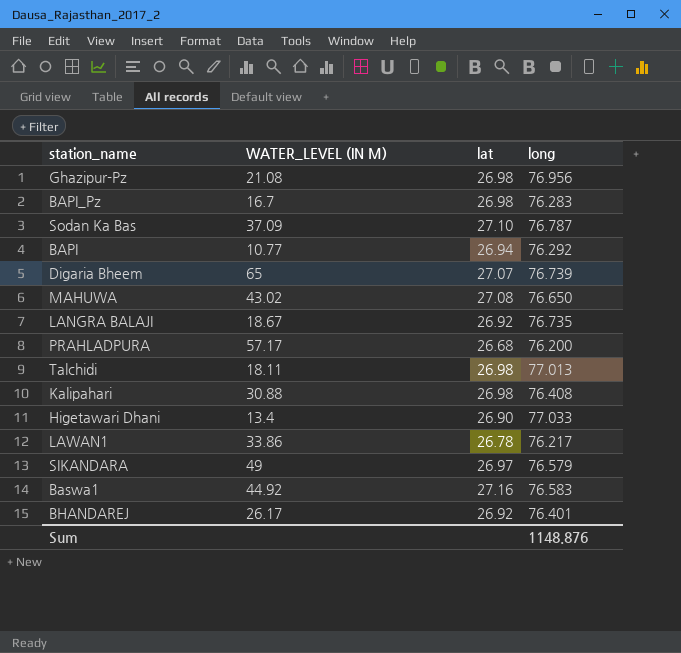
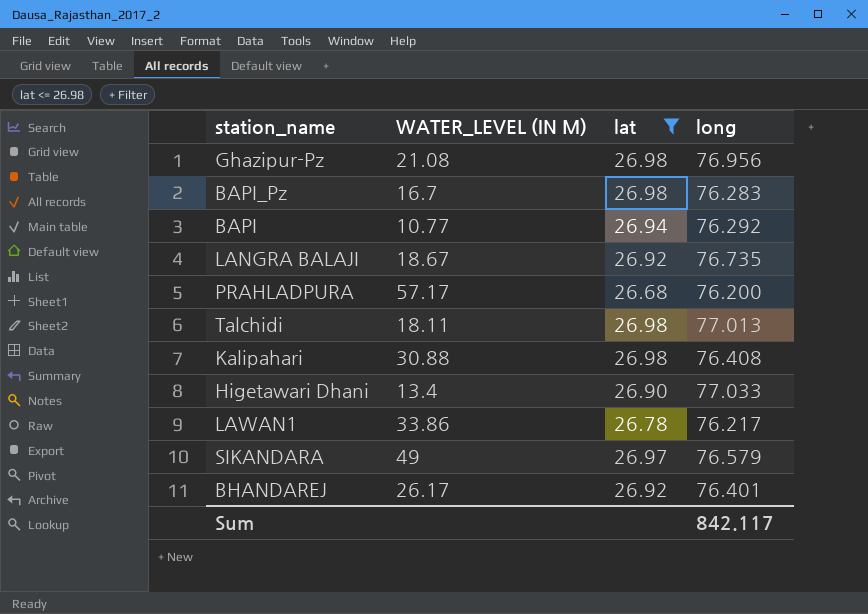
filter: none -> lat <= 26.98
Sum | long: 1148.876 -> 842.117

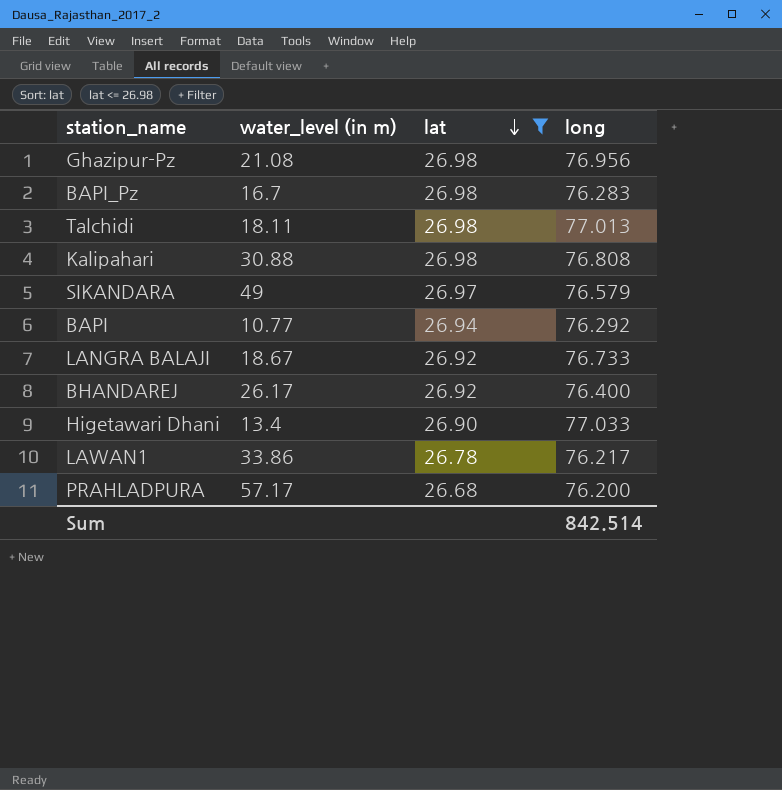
row order: none -> lat descending
column name: WATER_LEVEL (IN M) -> water_level (in m)
Kalipahari | long: 76.408 -> 76.808
LANGRA BALAJI | long: 76.735 -> 76.733
BHANDAREJ | long: 76.401 -> 76.400
Sum | long: 842.117 -> 842.514

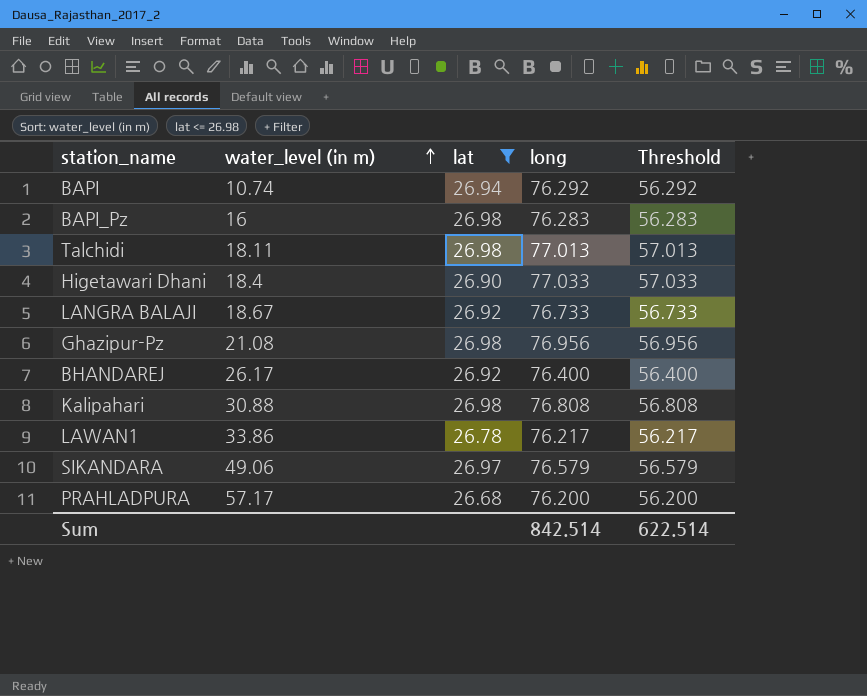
row order: lat descending -> water_level (in m) ascending
column Threshold | formula: none -> [long] - 20
BAPI | water_level (in m): 10.77 -> 10.74
BAPI_Pz | water_level (in m): 16.7 -> 16
Higetawari Dhani | water_level (in m): 13.4 -> 18.4
SIKANDARA | water_level (in m): 49 -> 49.06

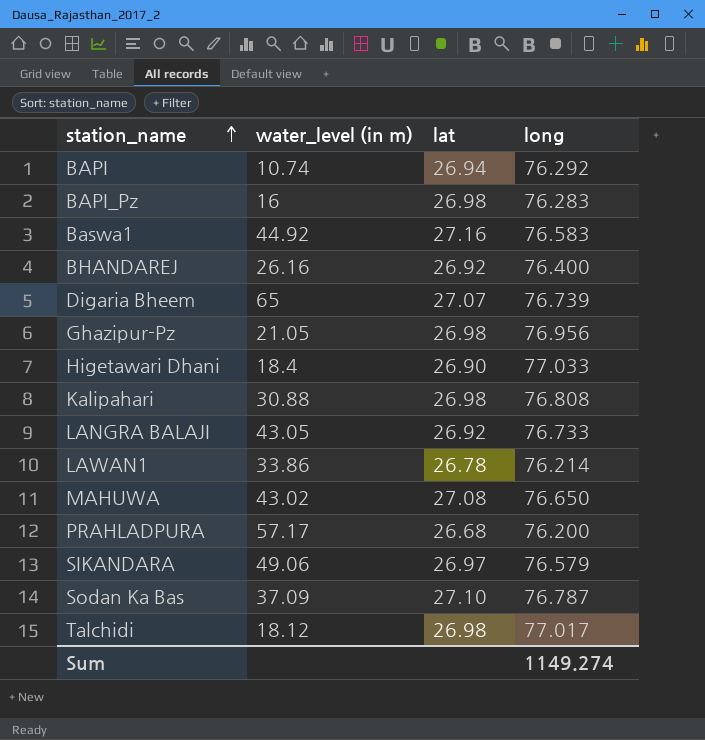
filter: lat <= 26.98 -> none
row order: water_level (in m) ascending -> station_name ascending
column Threshold | formula: [long] - 20 -> none
BHANDAREJ | water_level (in m): 26.17 -> 26.16
Ghazipur-Pz | water_level (in m): 21.08 -> 21.05
LANGRA BALAJI | water_level (in m): 18.67 -> 43.05
LAWAN1 | long: 76.217 -> 76.214
Talchidi | water_level (in m): 18.11 -> 18.12
Talchidi | long: 77.013 -> 77.017
Sum | long: 842.514 -> 1149.274

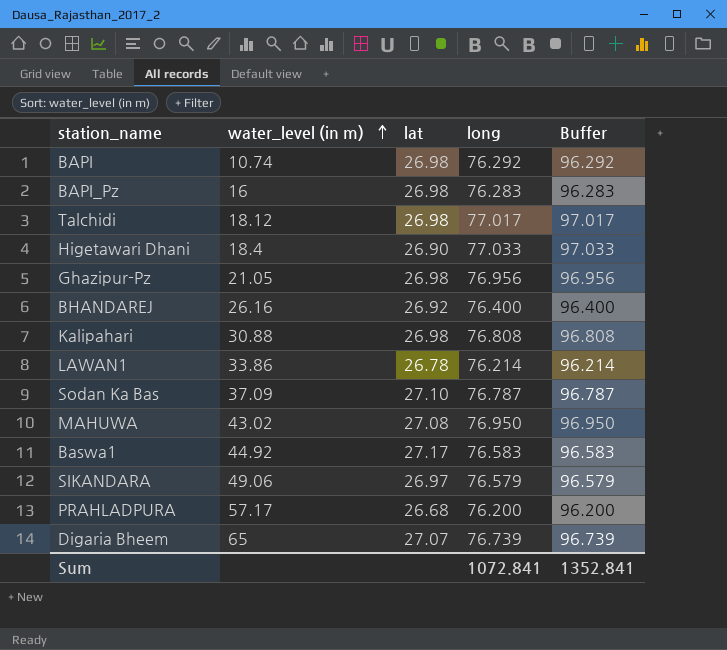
row order: station_name ascending -> water_level (in m) ascending
column Buffer | formula: none -> [long] + 20
row LANGRA BALAJI: 43.05 | 26.92 | 76.733 -> none
BAPI | lat: 26.94 -> 26.98
MAHUWA | long: 76.650 -> 76.950
Baswa1 | lat: 27.16 -> 27.17
Sum | long: 1149.274 -> 1072.841

